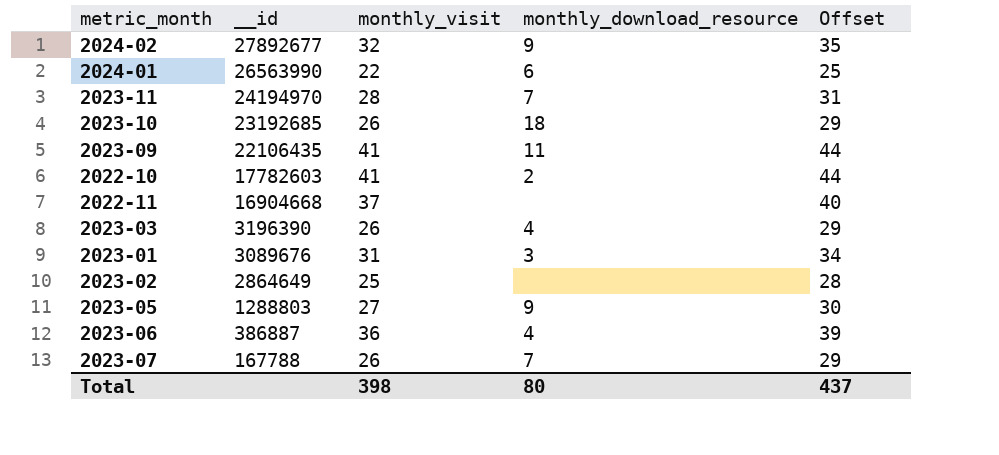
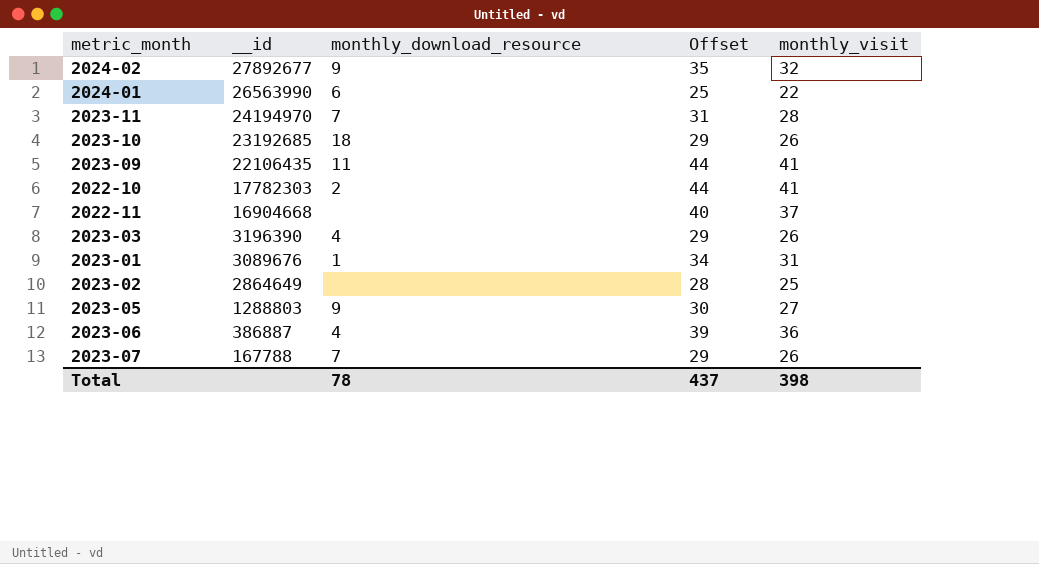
column monthly_visit | position: 3 -> 5
2022-10 | __id: 17782603 -> 17782303
2023-01 | monthly_download_resource: 3 -> 1
Total | monthly_download_resource: 80 -> 78

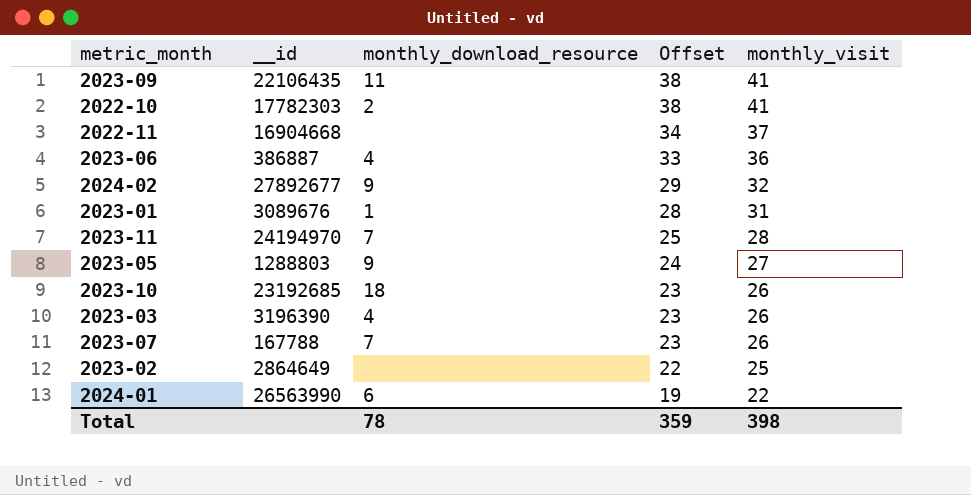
row order: __id descending -> Offset descending
column Offset | formula: [monthly_visit] + 3 -> [monthly_visit] - 3
Total | Offset: 437 -> 359

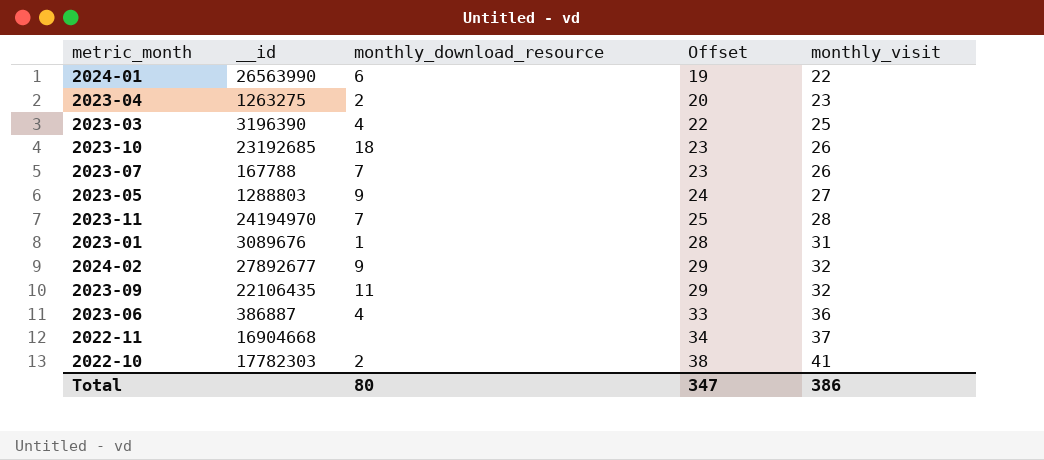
row order: Offset descending -> Offset ascending
row 2023-02: 2864649 | none | 22 | 25 -> none
row 2023-04: none -> 1263275 | 2 | 20 | 23
2023-03 | Offset: 23 -> 22
2023-03 | monthly_visit: 26 -> 25
2023-09 | Offset: 38 -> 29
2023-09 | monthly_visit: 41 -> 32
Total | monthly_download_resource: 78 -> 80
Total | Offset: 359 -> 347
Total | monthly_visit: 398 -> 386

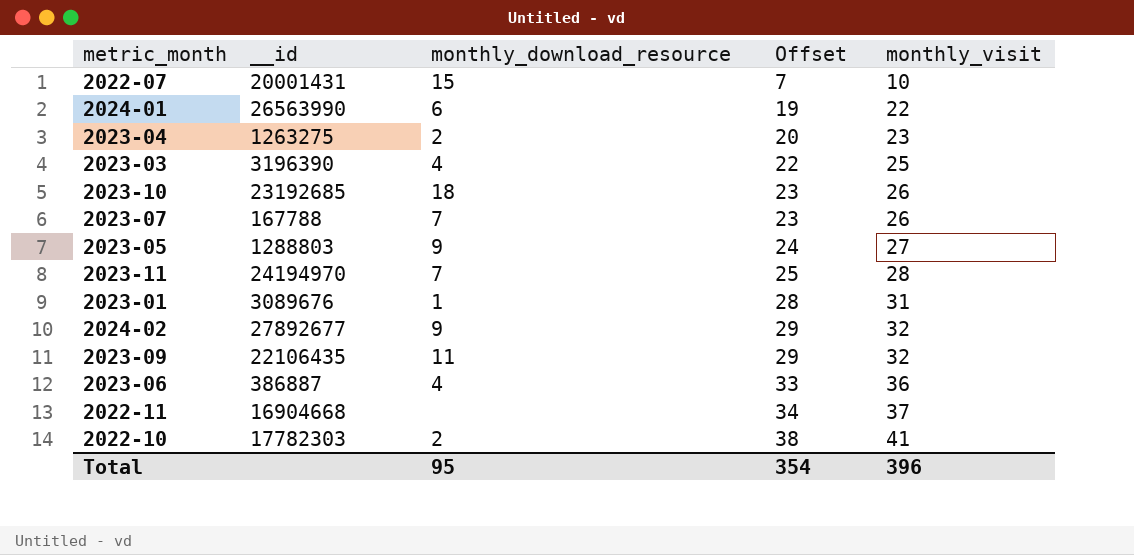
row 2022-07: none -> 20001431 | 15 | 7 | 10
Total | monthly_download_resource: 80 -> 95
Total | Offset: 347 -> 354
Total | monthly_visit: 386 -> 396

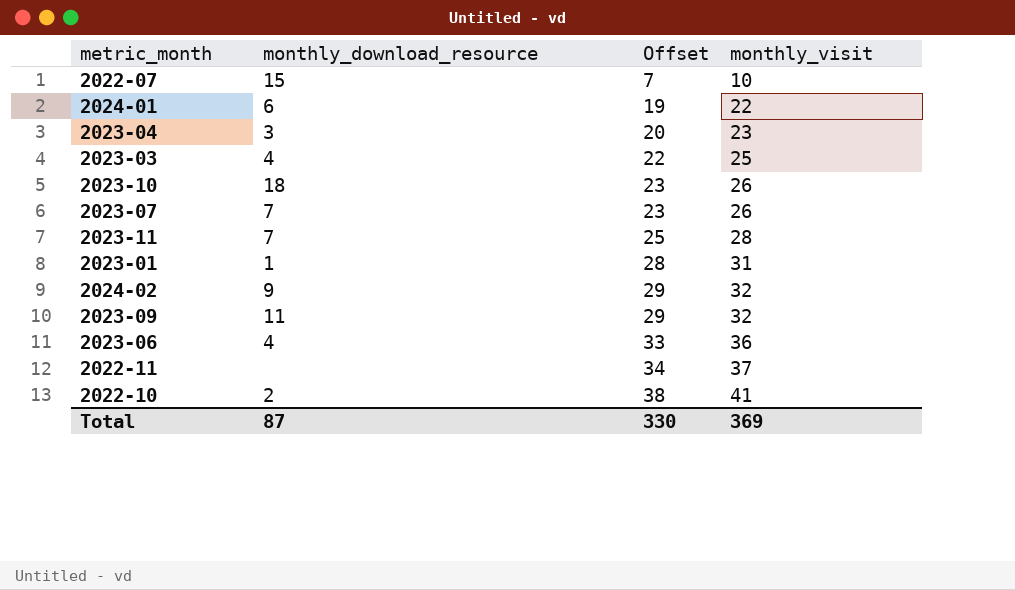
column __id | position: 2 -> none
row 2023-05: 1288803 | 9 | 24 | 27 -> none
2023-04 | monthly_download_resource: 2 -> 3
Total | monthly_download_resource: 95 -> 87
Total | Offset: 354 -> 330
Total | monthly_visit: 396 -> 369

